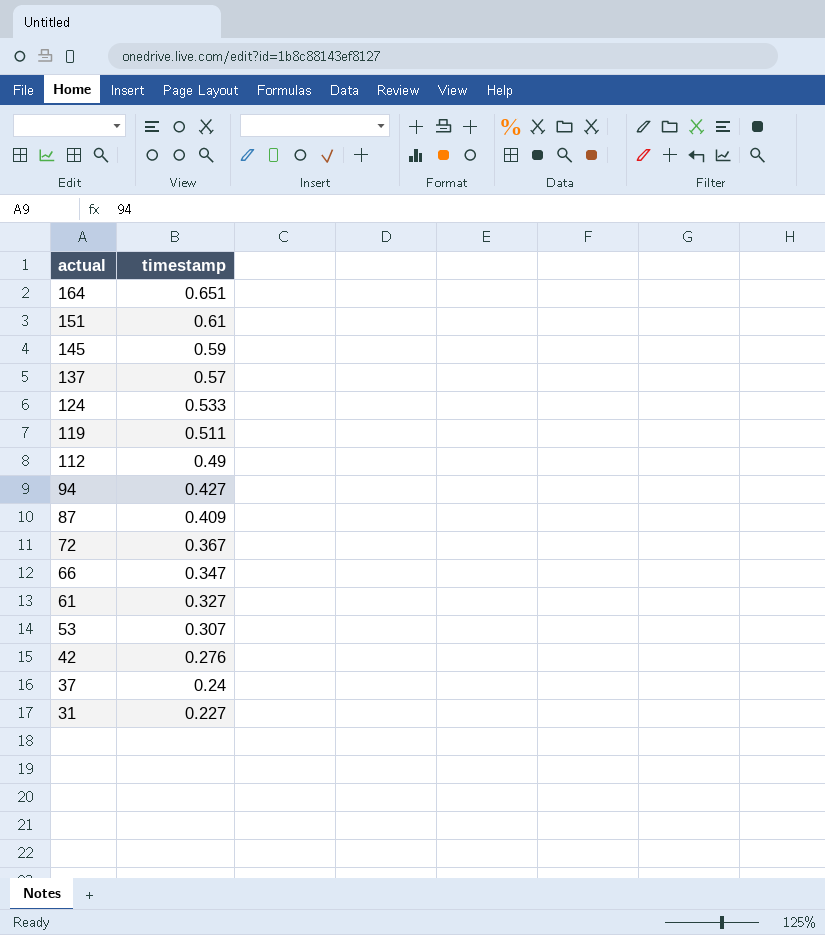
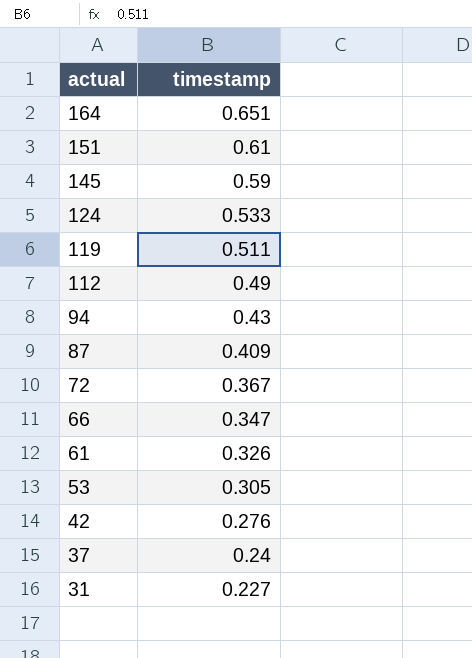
row 137: 0.57 -> none
94 | timestamp: 0.427 -> 0.43
61 | timestamp: 0.327 -> 0.326
53 | timestamp: 0.307 -> 0.305

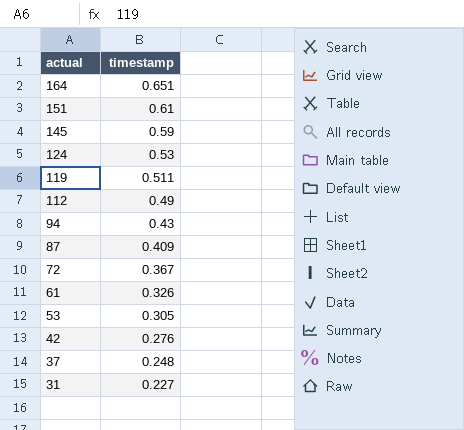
row 66: 0.347 -> none
124 | timestamp: 0.533 -> 0.53
37 | timestamp: 0.24 -> 0.248

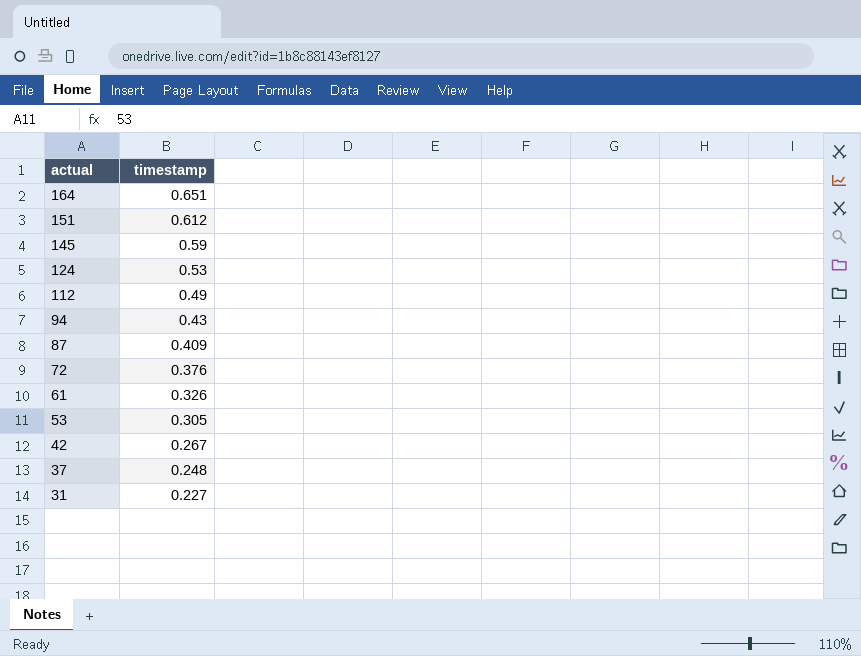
row 119: 0.511 -> none
151 | timestamp: 0.61 -> 0.612
72 | timestamp: 0.367 -> 0.376
42 | timestamp: 0.276 -> 0.267

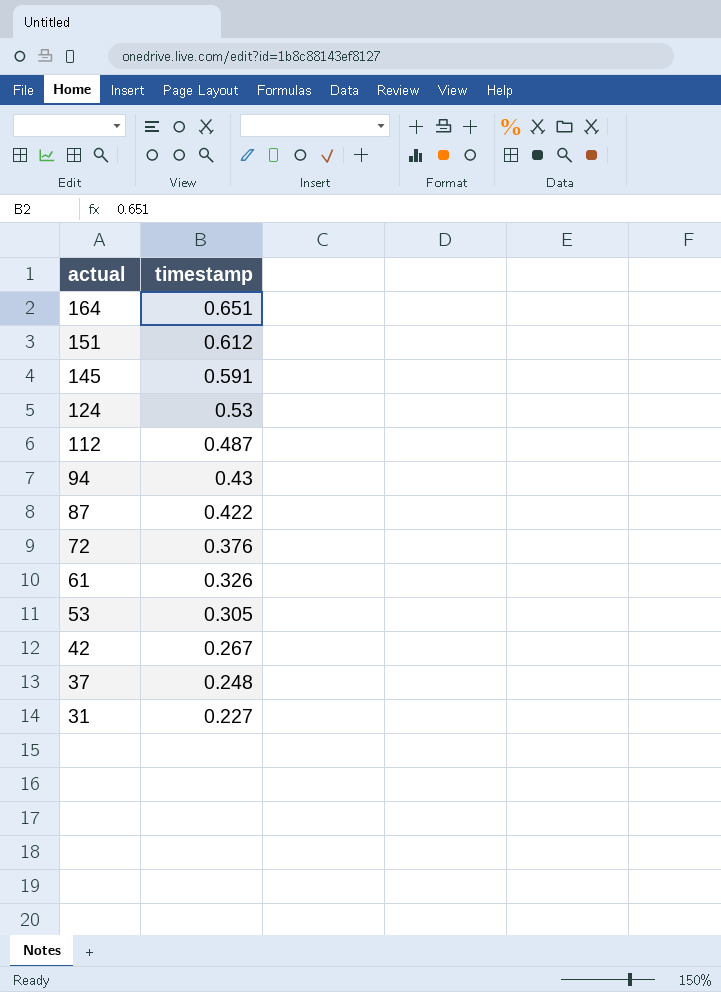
145 | timestamp: 0.59 -> 0.591
112 | timestamp: 0.49 -> 0.487
87 | timestamp: 0.409 -> 0.422

